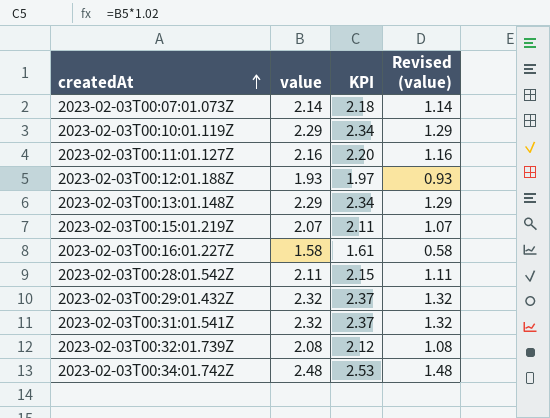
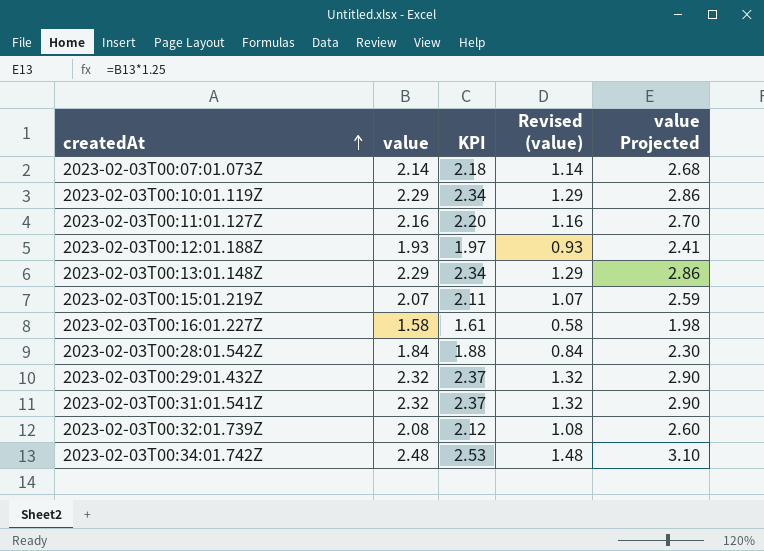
column value Projected | formula: none -> [value] * 1.25
2023-02-03T00:28:01.542Z | value: 2.11 -> 1.84
2023-02-03T00:28:01.542Z | KPI: 2.15 -> 1.88
2023-02-03T00:28:01.542Z | Revised (value): 1.11 -> 0.84

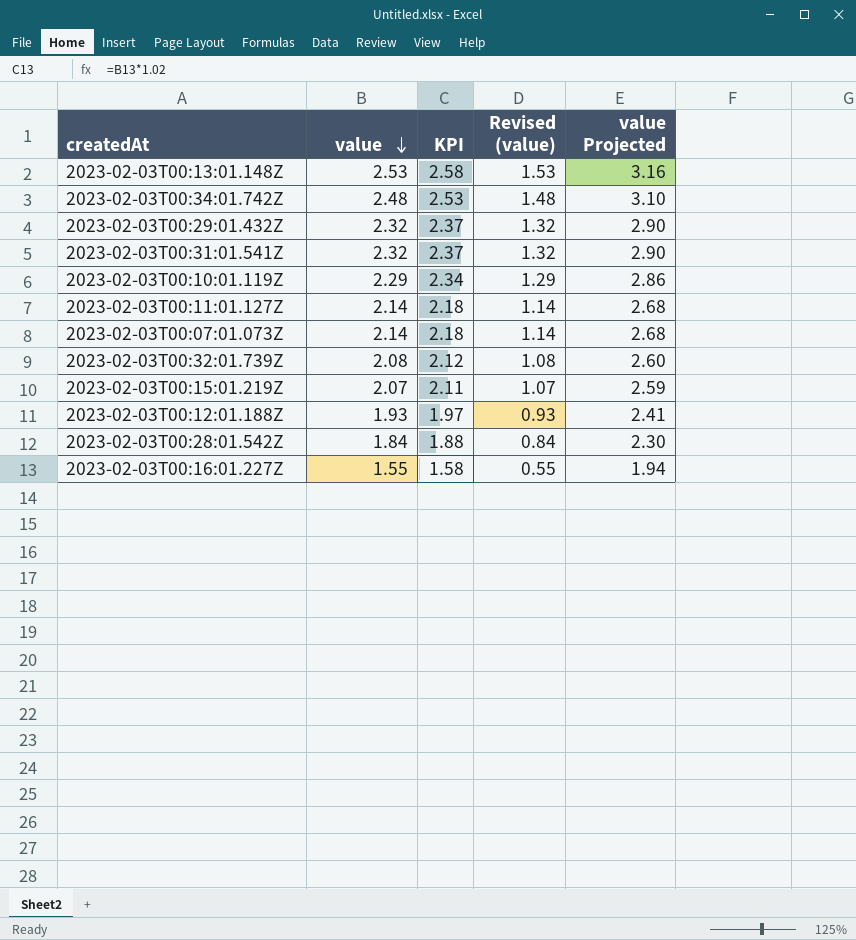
row order: createdAt ascending -> value descending
2023-02-03T00:13:01.148Z | value: 2.29 -> 2.53
2023-02-03T00:13:01.148Z | KPI: 2.34 -> 2.58
2023-02-03T00:13:01.148Z | Revised (value): 1.29 -> 1.53
2023-02-03T00:13:01.148Z | value Projected: 2.86 -> 3.16
2023-02-03T00:11:01.127Z | value: 2.16 -> 2.14
2023-02-03T00:11:01.127Z | KPI: 2.20 -> 2.18
2023-02-03T00:11:01.127Z | Revised (value): 1.16 -> 1.14
2023-02-03T00:11:01.127Z | value Projected: 2.70 -> 2.68
2023-02-03T00:16:01.227Z | value: 1.58 -> 1.55
2023-02-03T00:16:01.227Z | KPI: 1.61 -> 1.58
2023-02-03T00:16:01.227Z | Revised (value): 0.58 -> 0.55
2023-02-03T00:16:01.227Z | value Projected: 1.98 -> 1.94

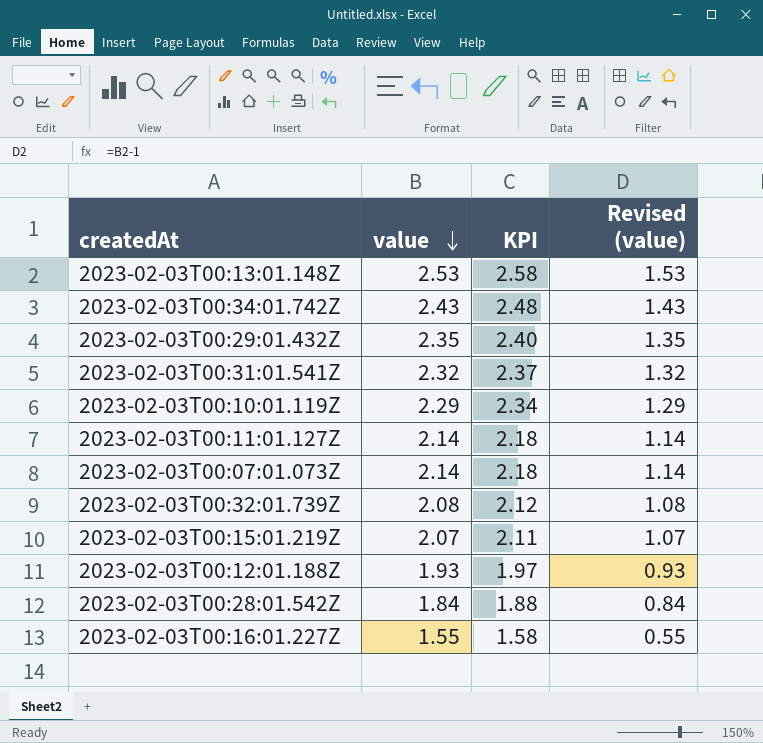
column value Projected | formula: [value] * 1.25 -> none
2023-02-03T00:34:01.742Z | value: 2.48 -> 2.43
2023-02-03T00:34:01.742Z | KPI: 2.53 -> 2.48
2023-02-03T00:34:01.742Z | Revised (value): 1.48 -> 1.43
2023-02-03T00:29:01.432Z | value: 2.32 -> 2.35
2023-02-03T00:29:01.432Z | KPI: 2.37 -> 2.40
2023-02-03T00:29:01.432Z | Revised (value): 1.32 -> 1.35

